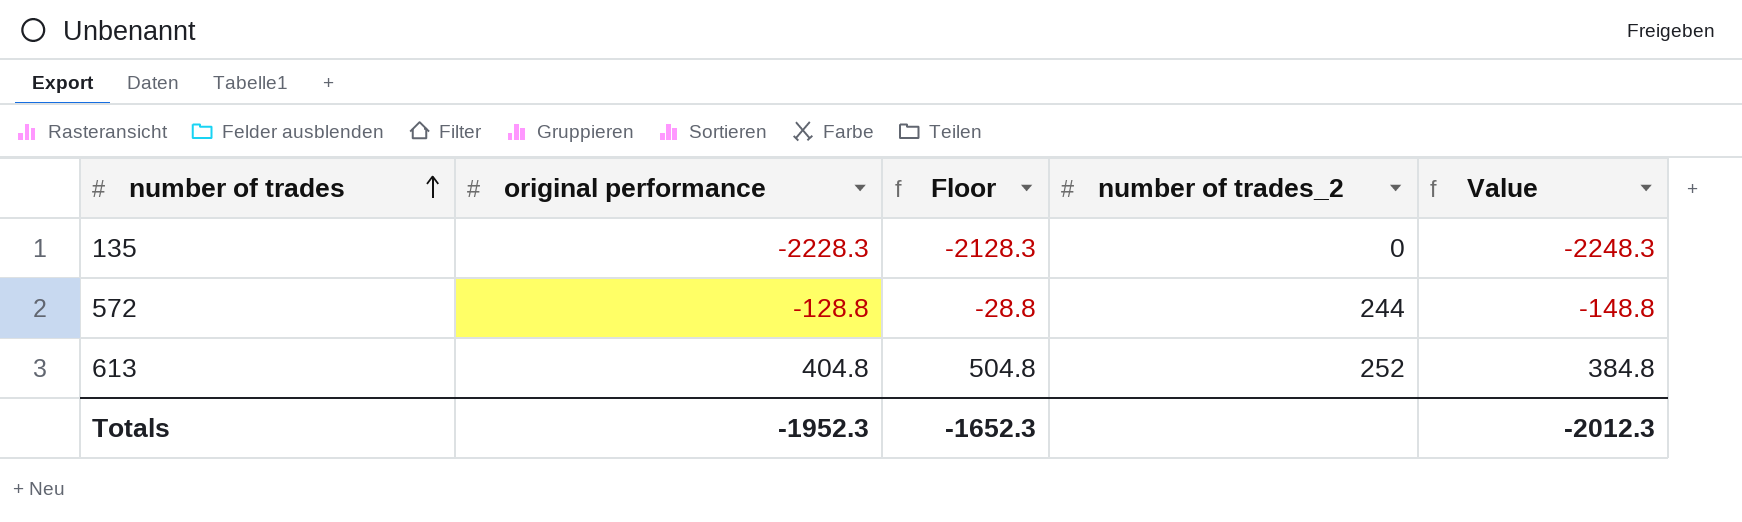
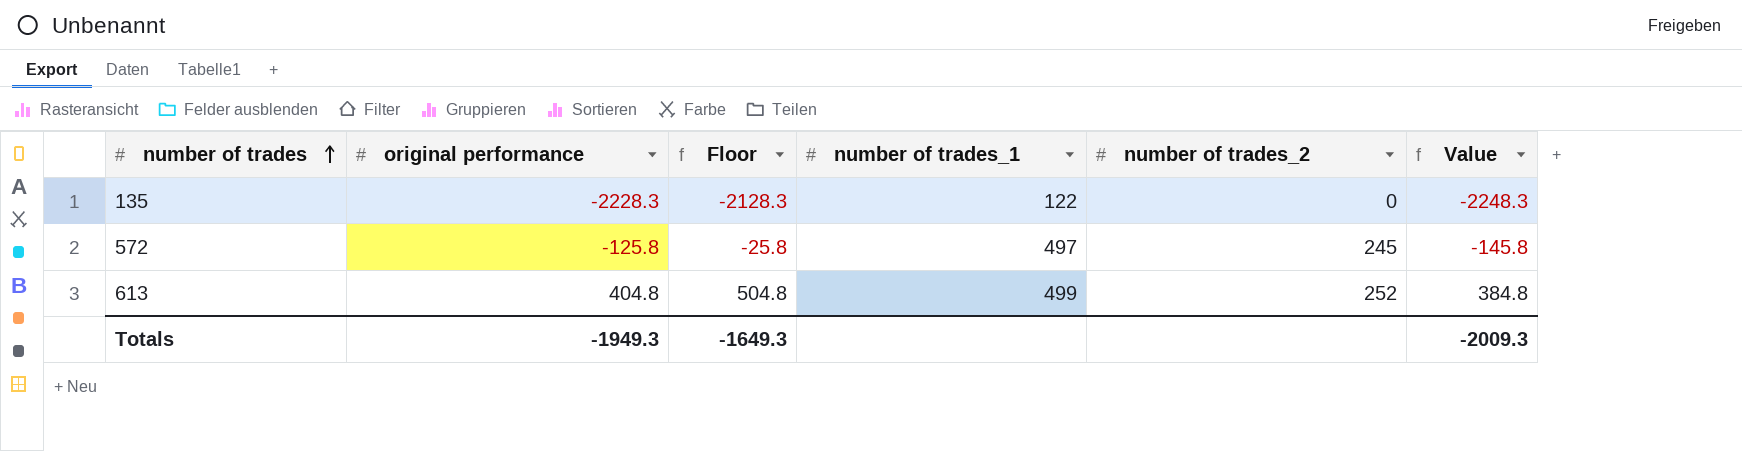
column number of trades_1 | position: none -> 4
572 | original performance: -128.8 -> -125.8
572 | Floor: -28.8 -> -25.8
572 | number of trades_2: 244 -> 245
572 | Value: -148.8 -> -145.8
Totals | original performance: -1952.3 -> -1949.3
Totals | Floor: -1652.3 -> -1649.3
Totals | Value: -2012.3 -> -2009.3

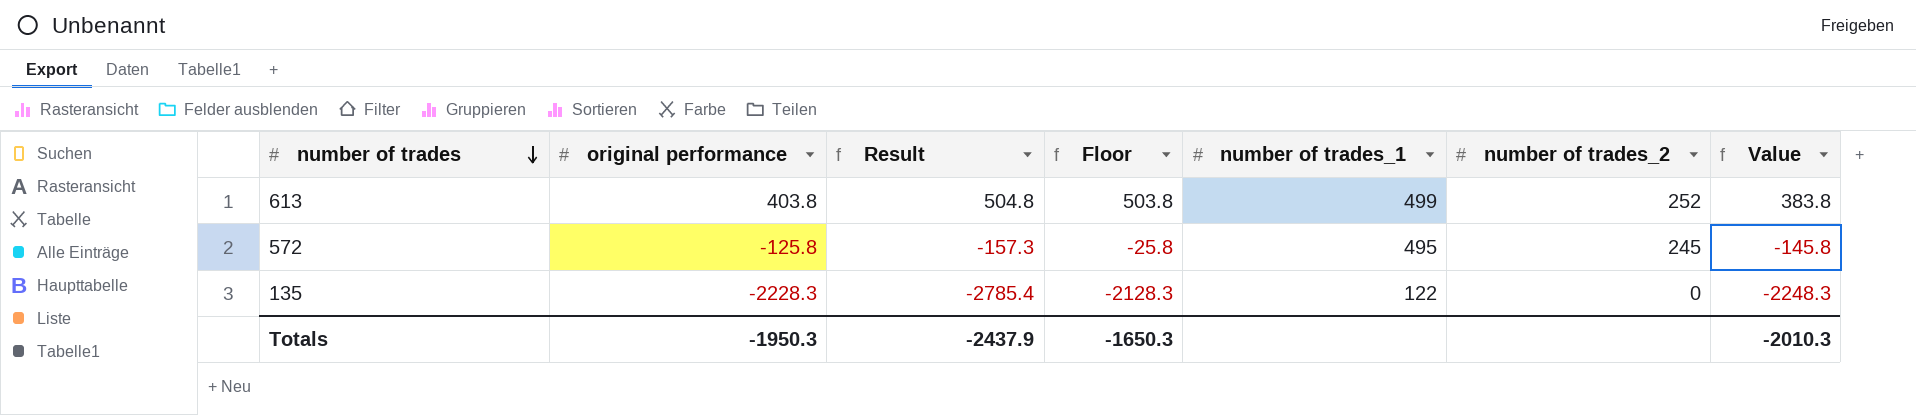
row order: number of trades ascending -> number of trades descending
column Result | formula: none -> [original performance] * 1.25
613 | original performance: 404.8 -> 403.8
613 | Floor: 504.8 -> 503.8
613 | Value: 384.8 -> 383.8
572 | number of trades_1: 497 -> 495
Totals | original performance: -1949.3 -> -1950.3
Totals | Floor: -1649.3 -> -1650.3
Totals | Value: -2009.3 -> -2010.3

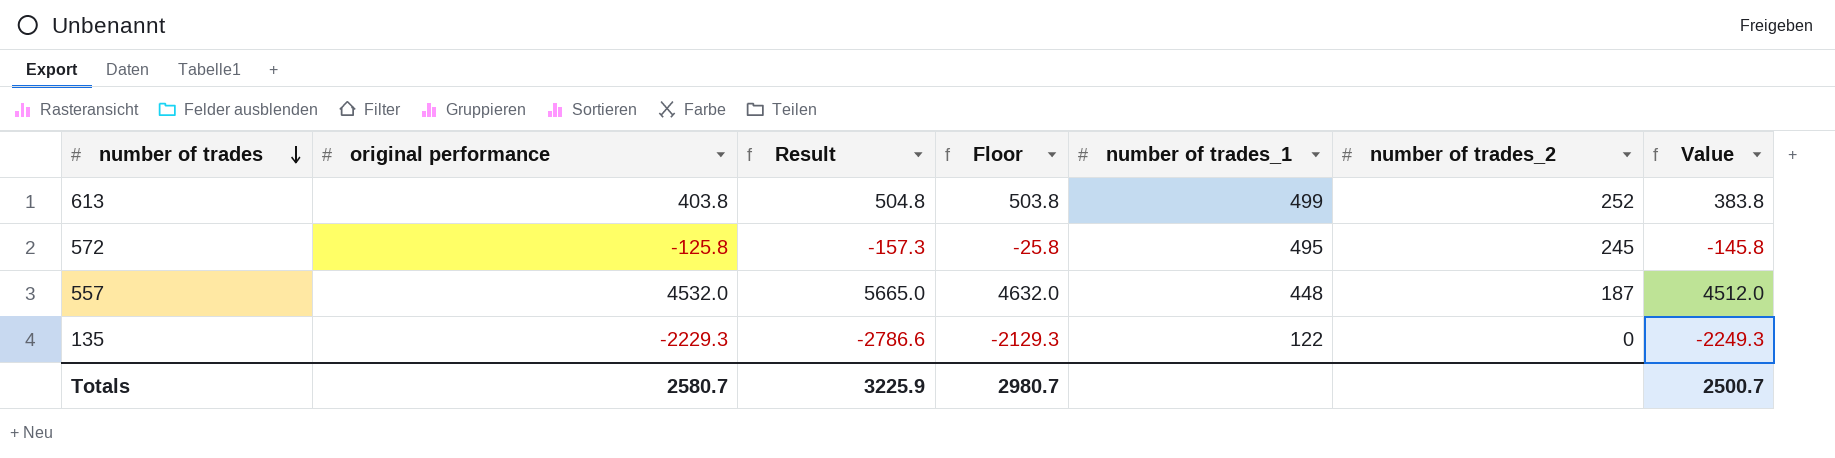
row 557: none -> 4532.0 | 5665.0 | 4632.0 | 448 | 187 | 4512.0
135 | original performance: -2228.3 -> -2229.3
135 | Result: -2785.4 -> -2786.6
135 | Floor: -2128.3 -> -2129.3
135 | Value: -2248.3 -> -2249.3
Totals | original performance: -1950.3 -> 2580.7
Totals | Result: -2437.9 -> 3225.9
Totals | Floor: -1650.3 -> 2980.7
Totals | Value: -2010.3 -> 2500.7

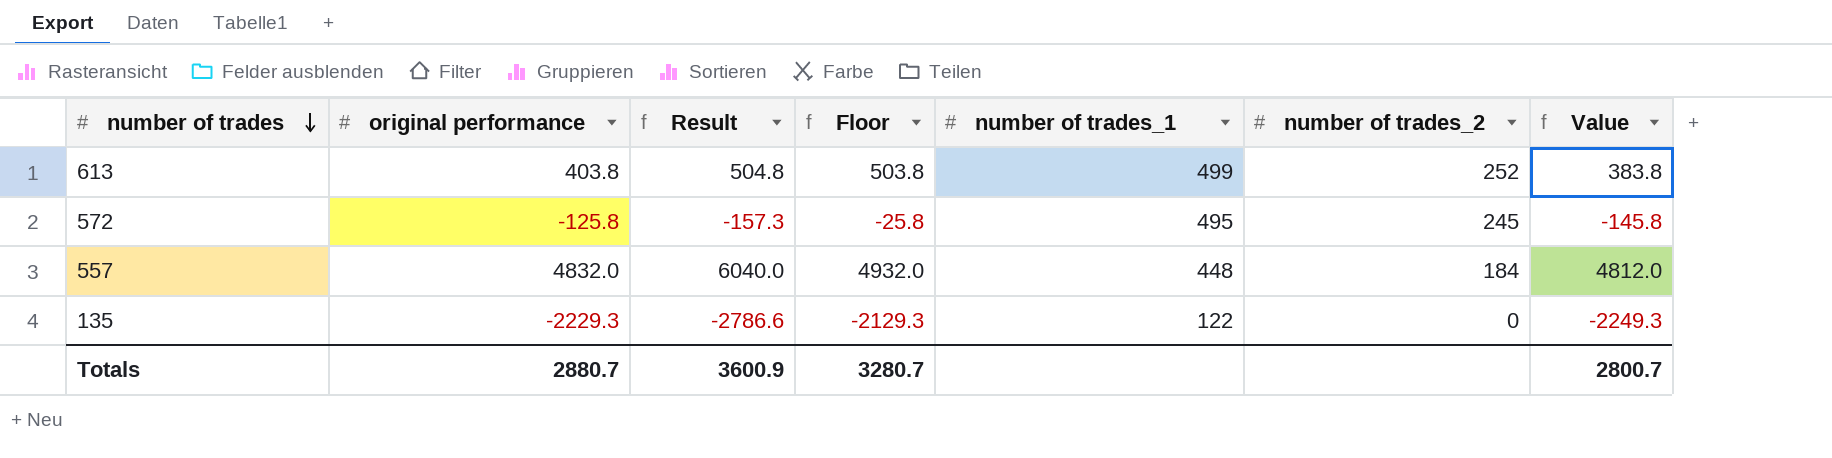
557 | original performance: 4532.0 -> 4832.0
557 | Result: 5665.0 -> 6040.0
557 | Floor: 4632.0 -> 4932.0
557 | number of trades_2: 187 -> 184
557 | Value: 4512.0 -> 4812.0
Totals | original performance: 2580.7 -> 2880.7
Totals | Result: 3225.9 -> 3600.9
Totals | Floor: 2980.7 -> 3280.7
Totals | Value: 2500.7 -> 2800.7

